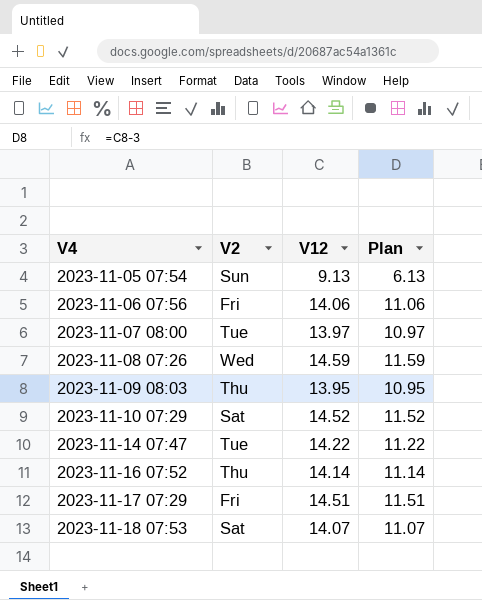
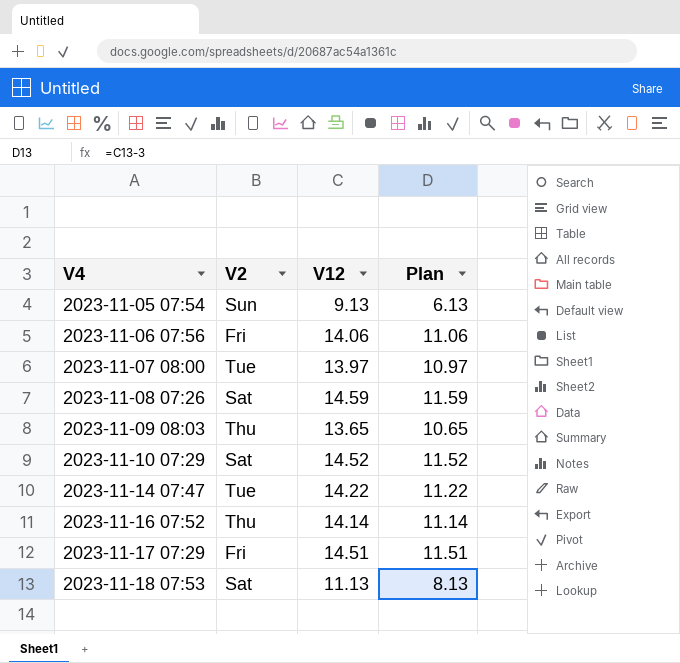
2023-11-08 07:26 | V2: Wed -> Sat
2023-11-09 08:03 | V12: 13.95 -> 13.65
2023-11-09 08:03 | Plan: 10.95 -> 10.65
2023-11-18 07:53 | V12: 14.07 -> 11.13
2023-11-18 07:53 | Plan: 11.07 -> 8.13

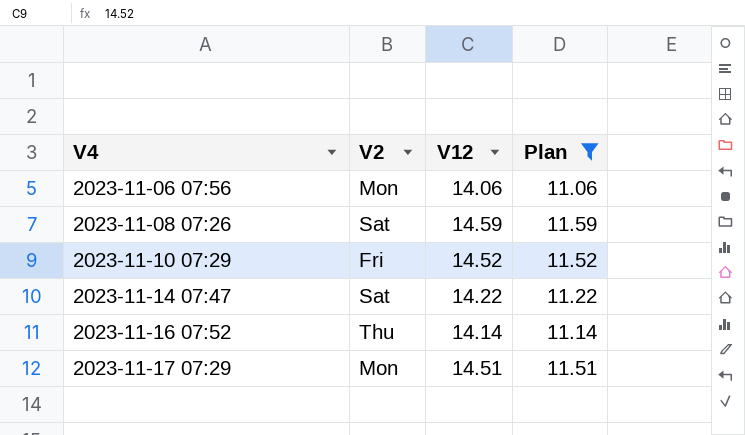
filter: none -> Plan >= 11.06
2023-11-06 07:56 | V2: Fri -> Mon
2023-11-10 07:29 | V2: Sat -> Fri
2023-11-14 07:47 | V2: Tue -> Sat
2023-11-17 07:29 | V2: Fri -> Mon

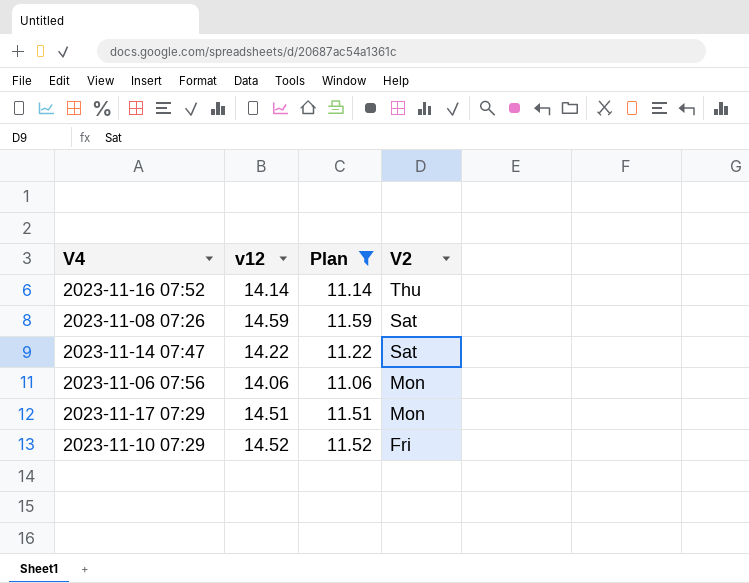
row order: V4 ascending -> V2 descending
column name: V12 -> v12
column V2 | position: 2 -> 4

